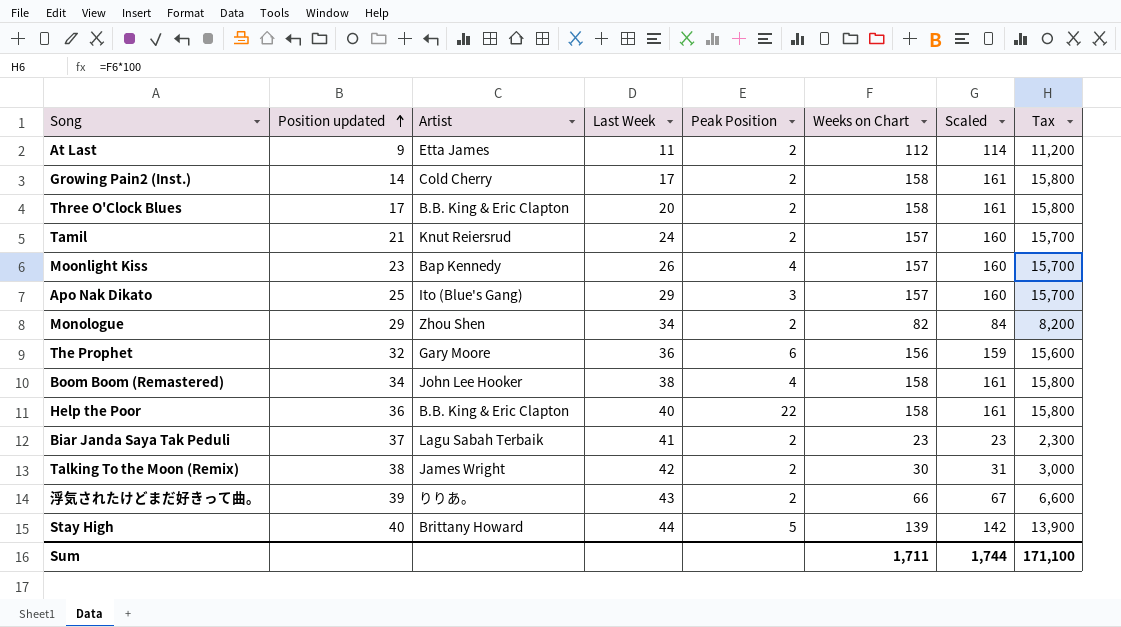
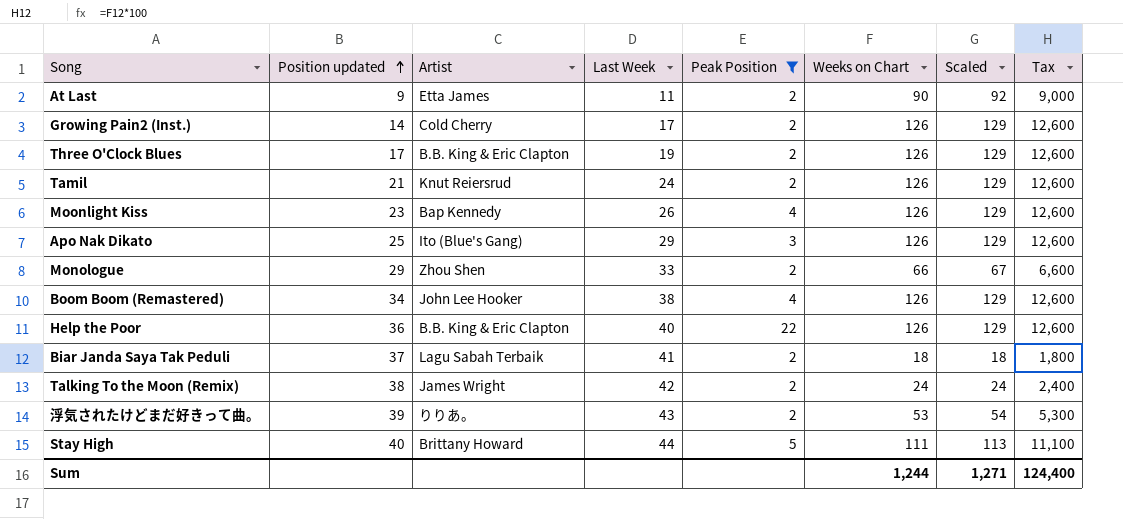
filter: none -> Peak Position != 6
At Last | Weeks on Chart: 112 -> 90
At Last | Scaled: 114 -> 92
At Last | Tax: 11,200 -> 9,000
Growing Pain2 (Inst.) | Weeks on Chart: 158 -> 126
Growing Pain2 (Inst.) | Scaled: 161 -> 129
Growing Pain2 (Inst.) | Tax: 15,800 -> 12,600
Three O'Clock Blues | Last Week: 20 -> 19
Three O'Clock Blues | Weeks on Chart: 158 -> 126
Three O'Clock Blues | Scaled: 161 -> 129
Three O'Clock Blues | Tax: 15,800 -> 12,600
Tamil | Weeks on Chart: 157 -> 126
Tamil | Scaled: 160 -> 129
Tamil | Tax: 15,700 -> 12,600
Moonlight Kiss | Weeks on Chart: 157 -> 126
Moonlight Kiss | Scaled: 160 -> 129
Moonlight Kiss | Tax: 15,700 -> 12,600
Apo Nak Dikato | Weeks on Chart: 157 -> 126
Apo Nak Dikato | Scaled: 160 -> 129
Apo Nak Dikato | Tax: 15,700 -> 12,600
Monologue | Last Week: 34 -> 33
Monologue | Weeks on Chart: 82 -> 66
Monologue | Scaled: 84 -> 67
Monologue | Tax: 8,200 -> 6,600
Boom Boom (Remastered) | Weeks on Chart: 158 -> 126
Boom Boom (Remastered) | Scaled: 161 -> 129
Boom Boom (Remastered) | Tax: 15,800 -> 12,600
Help the Poor | Weeks on Chart: 158 -> 126
Help the Poor | Scaled: 161 -> 129
Help the Poor | Tax: 15,800 -> 12,600
Biar Janda Saya Tak Peduli | Weeks on Chart: 23 -> 18
Biar Janda Saya Tak Peduli | Scaled: 23 -> 18
Biar Janda Saya Tak Peduli | Tax: 2,300 -> 1,800
Talking To the Moon (Remix) | Weeks on Chart: 30 -> 24
Talking To the Moon (Remix) | Scaled: 31 -> 24
Talking To the Moon (Remix) | Tax: 3,000 -> 2,400
浮気されたけどまだ好きって曲。 | Weeks on Chart: 66 -> 53
浮気されたけどまだ好きって曲。 | Scaled: 67 -> 54
浮気されたけどまだ好きって曲。 | Tax: 6,600 -> 5,300
Stay High | Weeks on Chart: 139 -> 111
Stay High | Scaled: 142 -> 113
Stay High | Tax: 13,900 -> 11,100
Sum | Weeks on Chart: 1,711 -> 1,244
Sum | Scaled: 1,744 -> 1,271
Sum | Tax: 171,100 -> 124,400

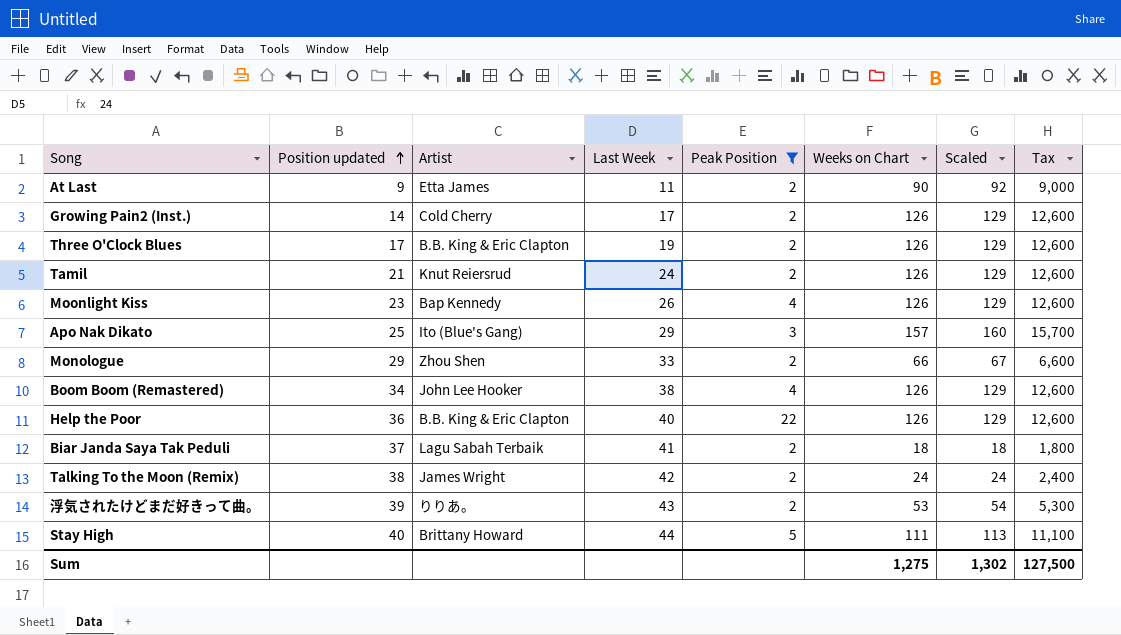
Apo Nak Dikato | Weeks on Chart: 126 -> 157
Apo Nak Dikato | Scaled: 129 -> 160
Apo Nak Dikato | Tax: 12,600 -> 15,700
Sum | Weeks on Chart: 1,244 -> 1,275
Sum | Scaled: 1,271 -> 1,302
Sum | Tax: 124,400 -> 127,500

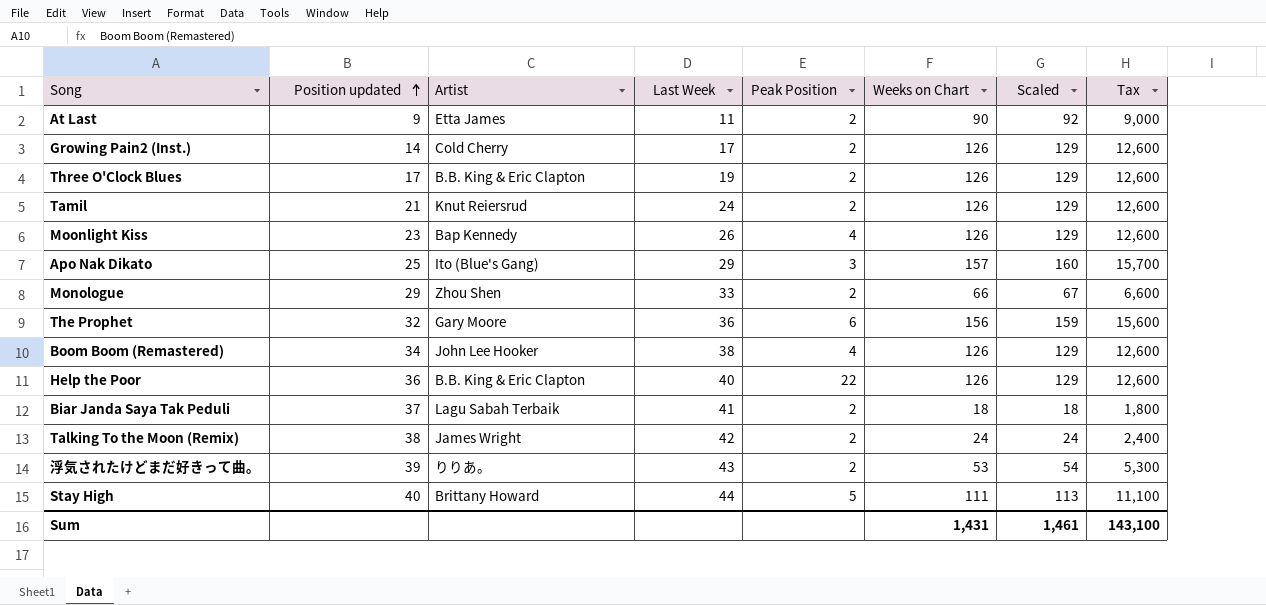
filter: Peak Position != 6 -> none
Sum | Weeks on Chart: 1,275 -> 1,431
Sum | Scaled: 1,302 -> 1,461
Sum | Tax: 127,500 -> 143,100

